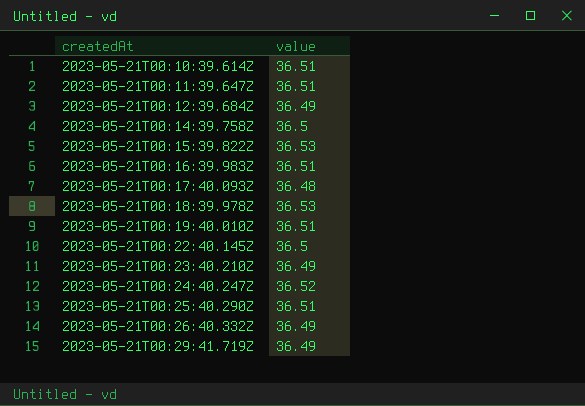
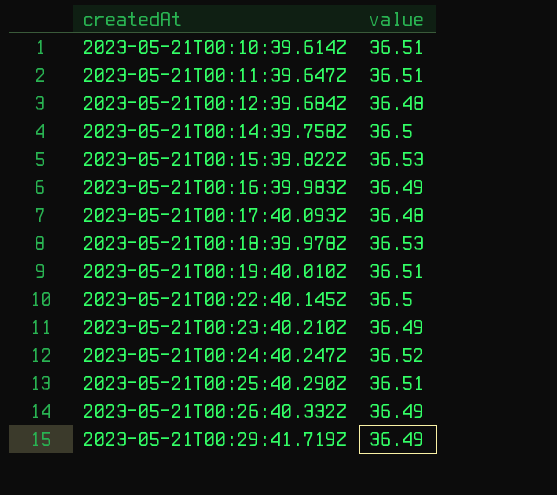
2023-05-21T00:12:39.684Z | value: 36.49 -> 36.48
2023-05-21T00:16:39.983Z | value: 36.51 -> 36.49

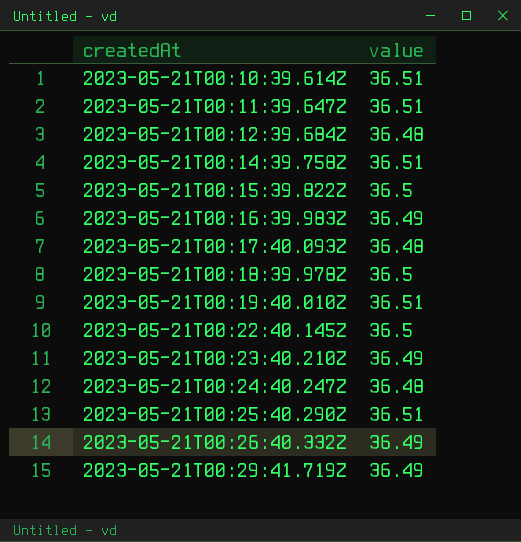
2023-05-21T00:14:39.758Z | value: 36.5 -> 36.51
2023-05-21T00:15:39.822Z | value: 36.53 -> 36.5
2023-05-21T00:18:39.978Z | value: 36.53 -> 36.5
2023-05-21T00:24:40.247Z | value: 36.52 -> 36.48

